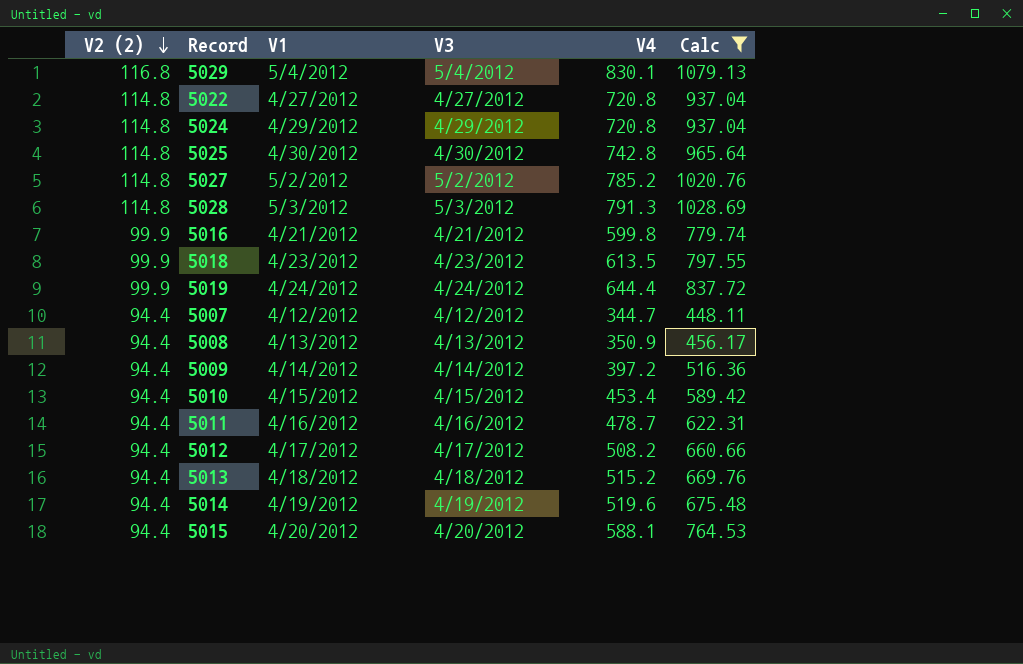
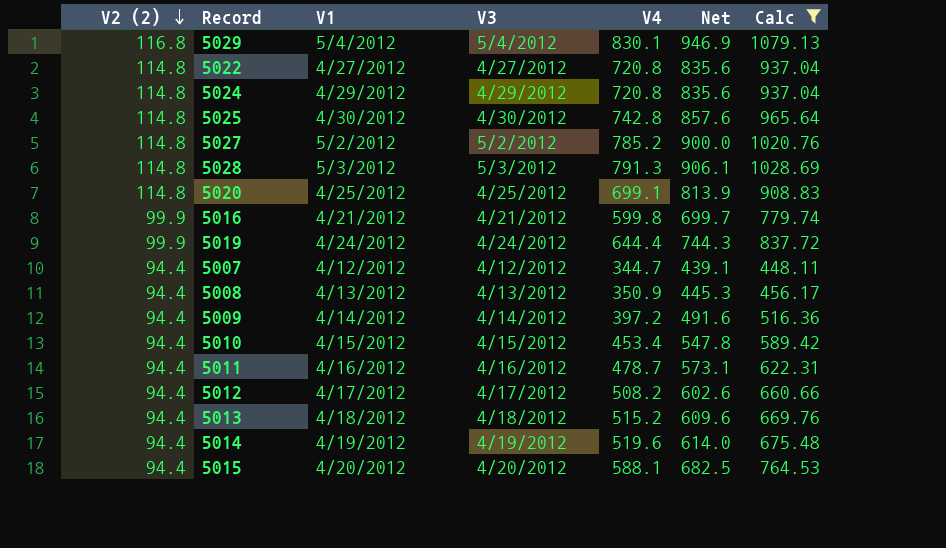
column Net | formula: none -> [V2 (2)] + [V4]
row 5018: 99.9 | 4/23/2012 | 4/23/2012 | 613.5 | 797.55 -> none
row 5020: none -> 114.8 | 4/25/2012 | 4/25/2012 | 699.1 | 813.9 | 908.83

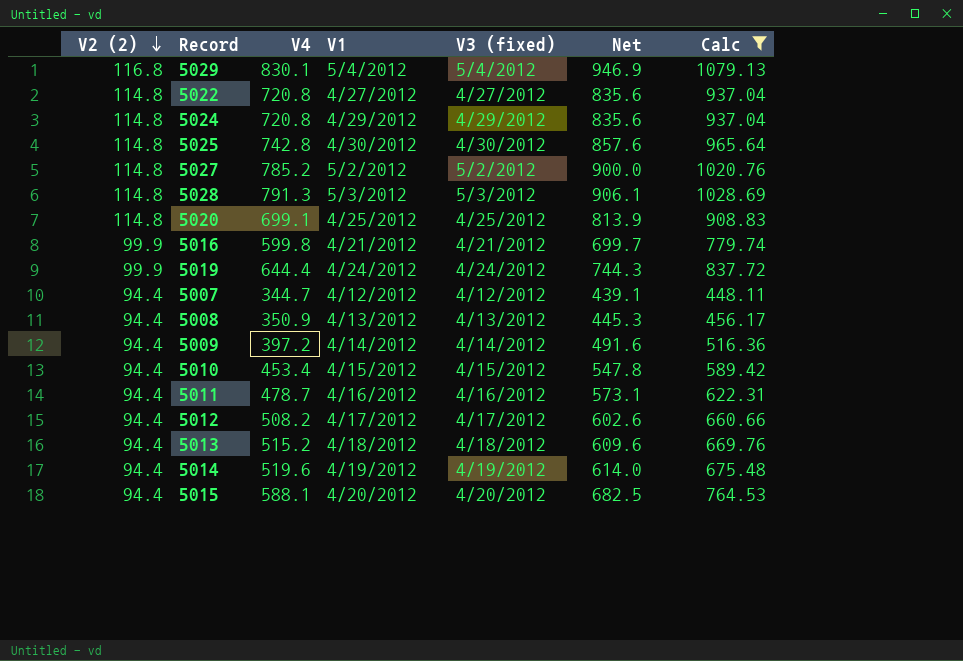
column V4 | position: 5 -> 3
column name: V3 -> V3 (fixed)

